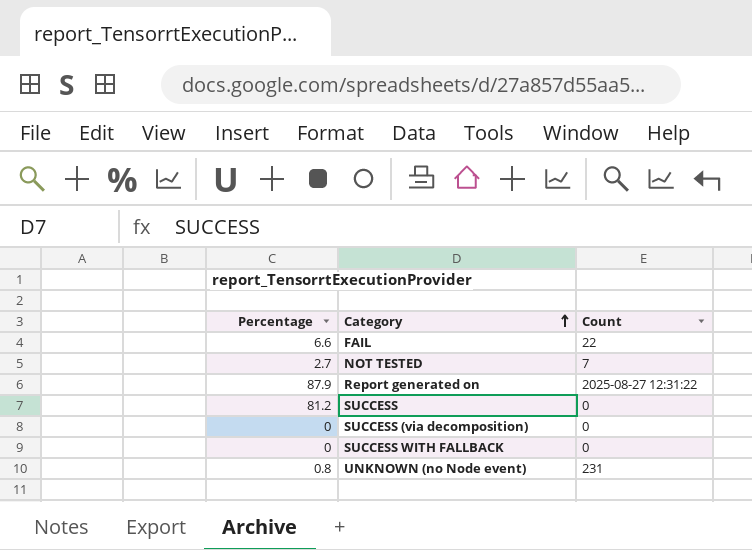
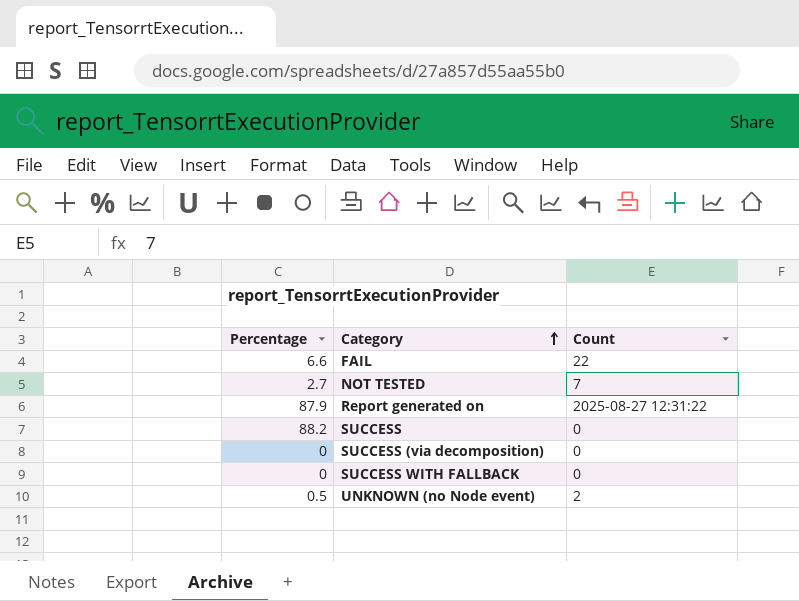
SUCCESS | Percentage: 81.2 -> 88.2
UNKNOWN (no Node event) | Percentage: 0.8 -> 0.5
UNKNOWN (no Node event) | Count: 231 -> 2

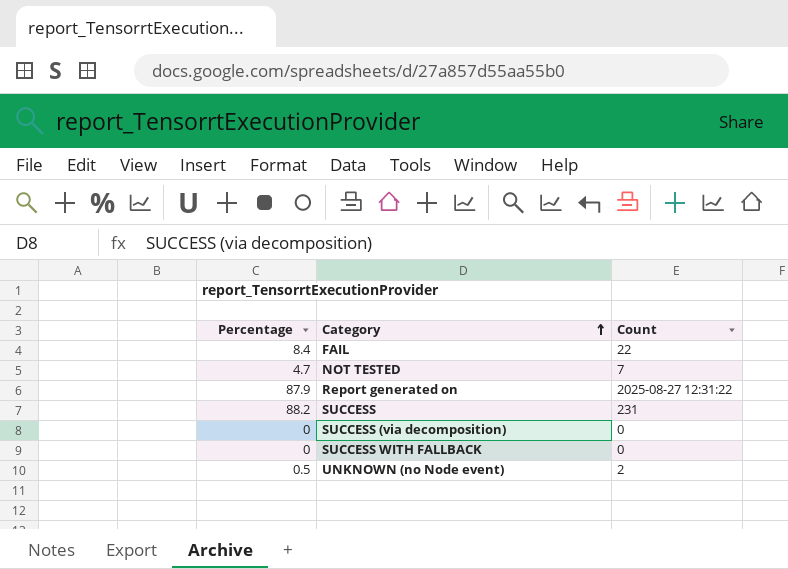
FAIL | Percentage: 6.6 -> 8.4
NOT TESTED | Percentage: 2.7 -> 4.7
SUCCESS | Count: 0 -> 231

